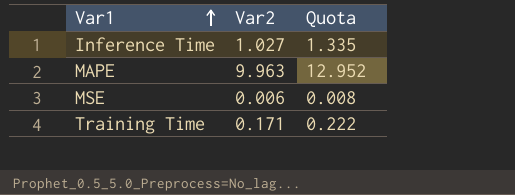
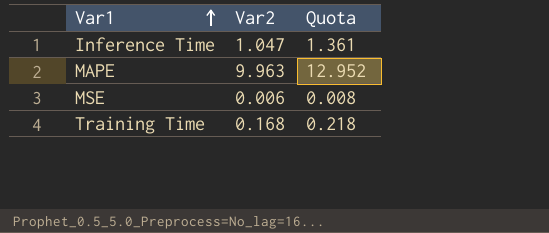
Inference Time | Var2: 1.027 -> 1.047
Inference Time | Quota: 1.335 -> 1.361
Training Time | Var2: 0.171 -> 0.168
Training Time | Quota: 0.222 -> 0.218

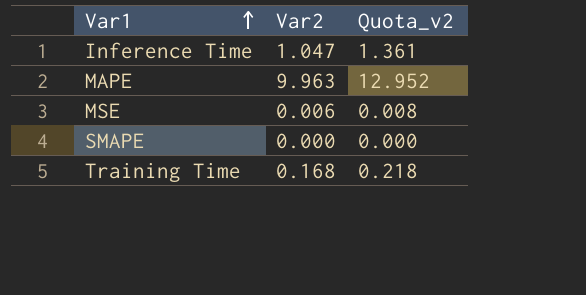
column name: Quota -> Quota_v2
row SMAPE: none -> 0.000 | 0.000

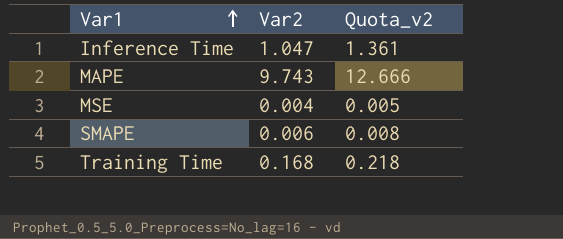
MAPE | Var2: 9.963 -> 9.743
MAPE | Quota_v2: 12.952 -> 12.666
MSE | Var2: 0.006 -> 0.004
MSE | Quota_v2: 0.008 -> 0.005
SMAPE | Var2: 0.000 -> 0.006
SMAPE | Quota_v2: 0.000 -> 0.008

